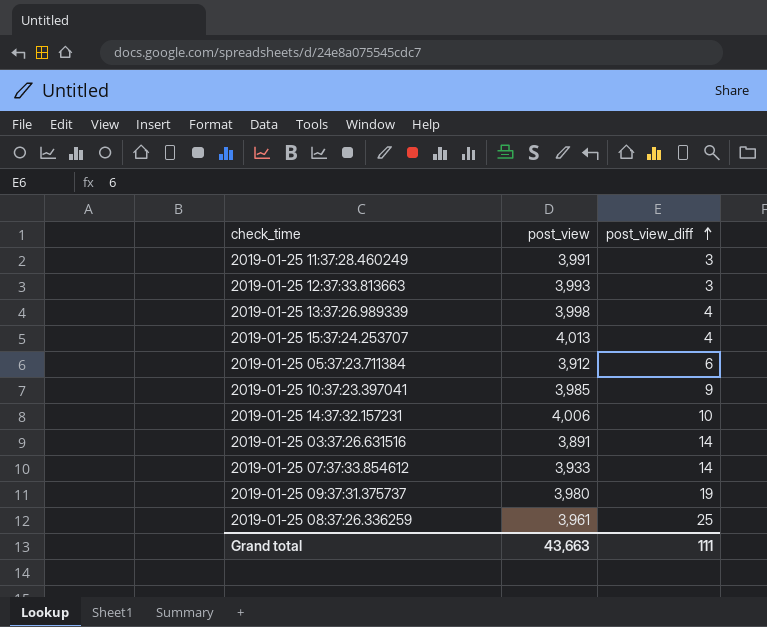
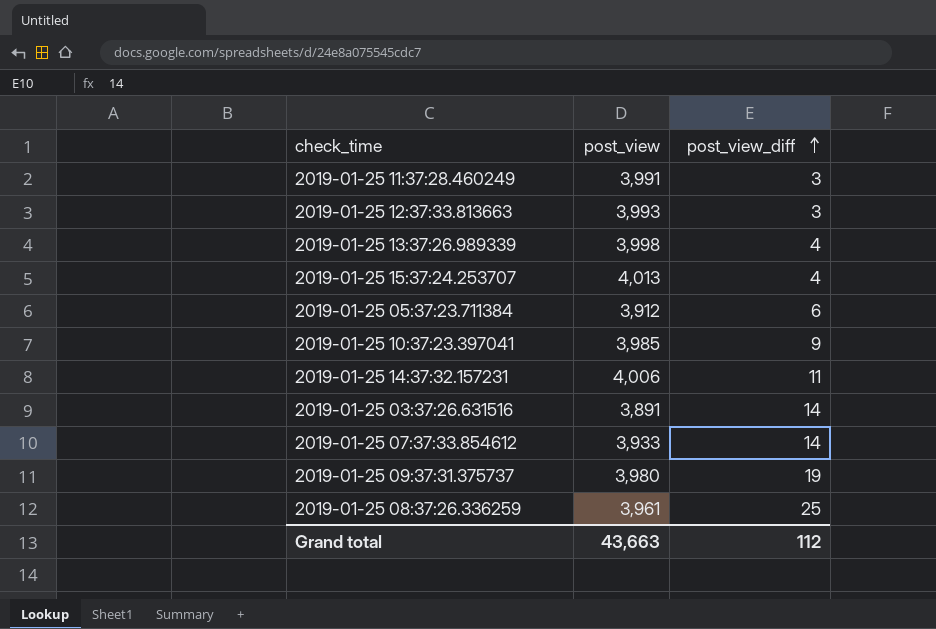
2019-01-25 14:37:32.157231 | post_view_diff: 10 -> 11
Grand total | post_view_diff: 111 -> 112

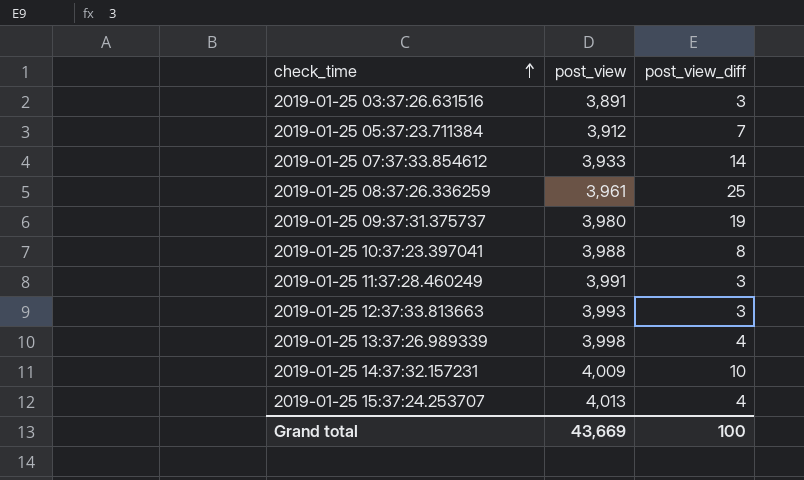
row order: post_view_diff ascending -> check_time ascending
2019-01-25 03:37:26.631516 | post_view_diff: 14 -> 3
2019-01-25 05:37:23.711384 | post_view_diff: 6 -> 7
2019-01-25 10:37:23.397041 | post_view: 3,985 -> 3,988
2019-01-25 10:37:23.397041 | post_view_diff: 9 -> 8
2019-01-25 14:37:32.157231 | post_view: 4,006 -> 4,009
2019-01-25 14:37:32.157231 | post_view_diff: 11 -> 10
Grand total | post_view: 43,663 -> 43,669
Grand total | post_view_diff: 112 -> 100

